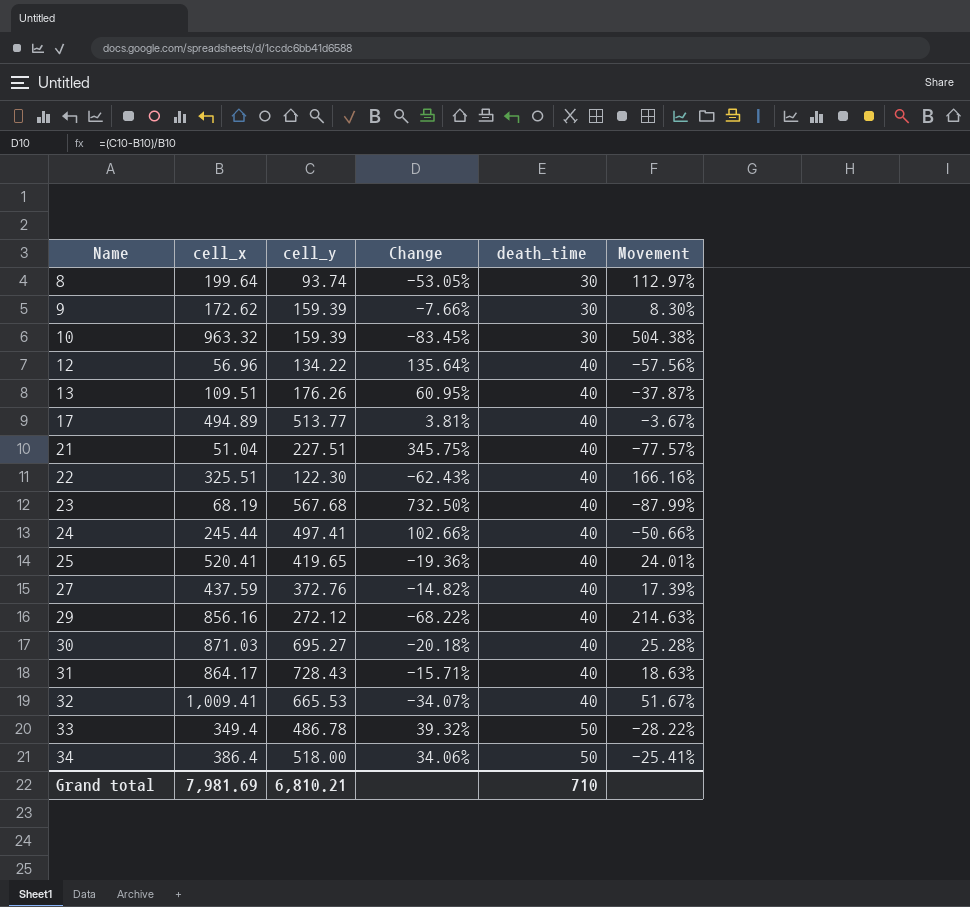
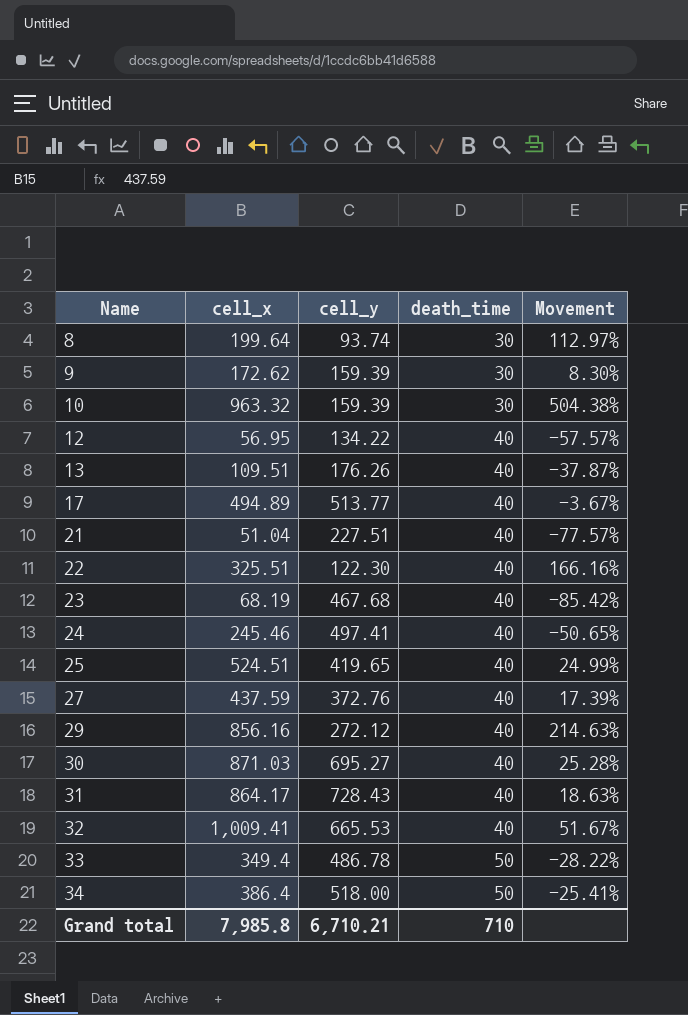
column Change | formula: ([cell_y] - [cell_x]) / [cell_x] -> none
12 | cell_x: 56.96 -> 56.95
12 | Movement: -57.56% -> -57.57%
23 | cell_y: 567.68 -> 467.68
23 | Movement: -87.99% -> -85.42%
24 | cell_x: 245.44 -> 245.46
24 | Movement: -50.66% -> -50.65%
25 | cell_x: 520.41 -> 524.51
25 | Movement: 24.01% -> 24.99%
Grand total | cell_x: 7,981.69 -> 7,985.8
Grand total | cell_y: 6,810.21 -> 6,710.21

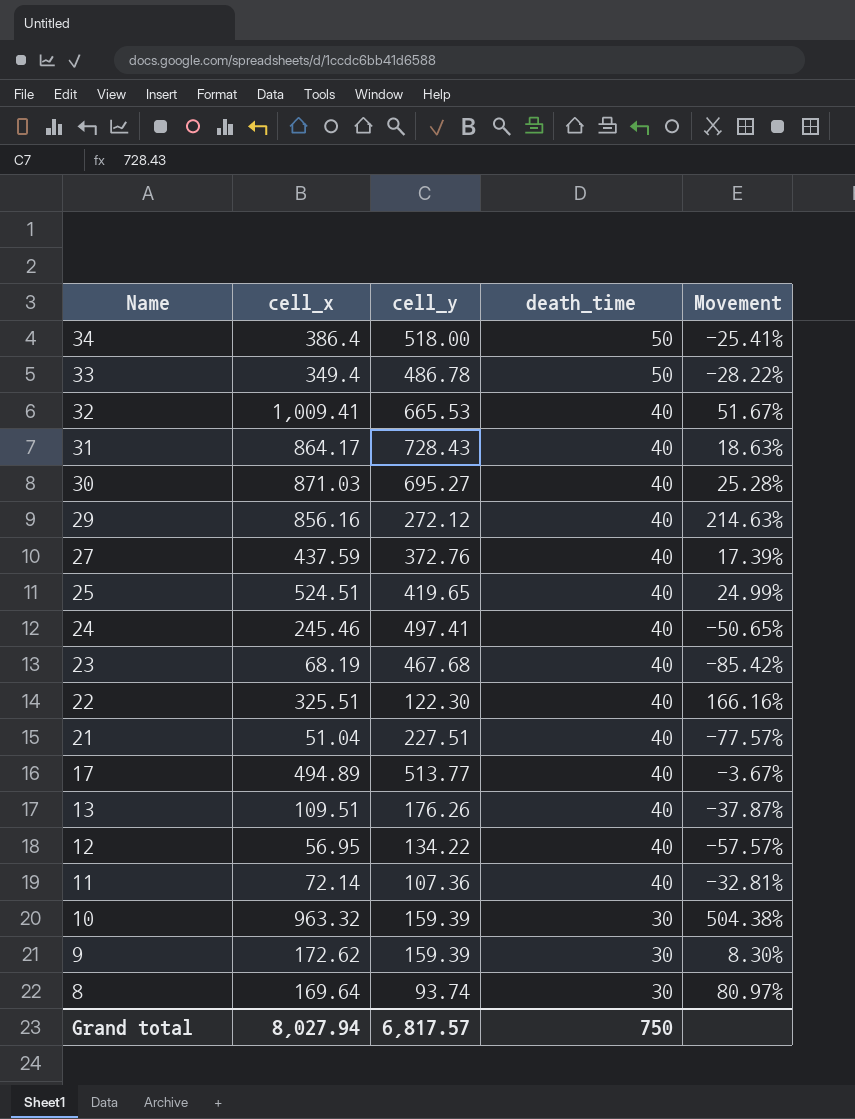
row order: Name ascending -> Name descending
row 11: none -> 72.14 | 107.36 | 40 | -32.81%
8 | cell_x: 199.64 -> 169.64
8 | Movement: 112.97% -> 80.97%
Grand total | cell_x: 7,985.8 -> 8,027.94
Grand total | cell_y: 6,710.21 -> 6,817.57
Grand total | death_time: 710 -> 750

